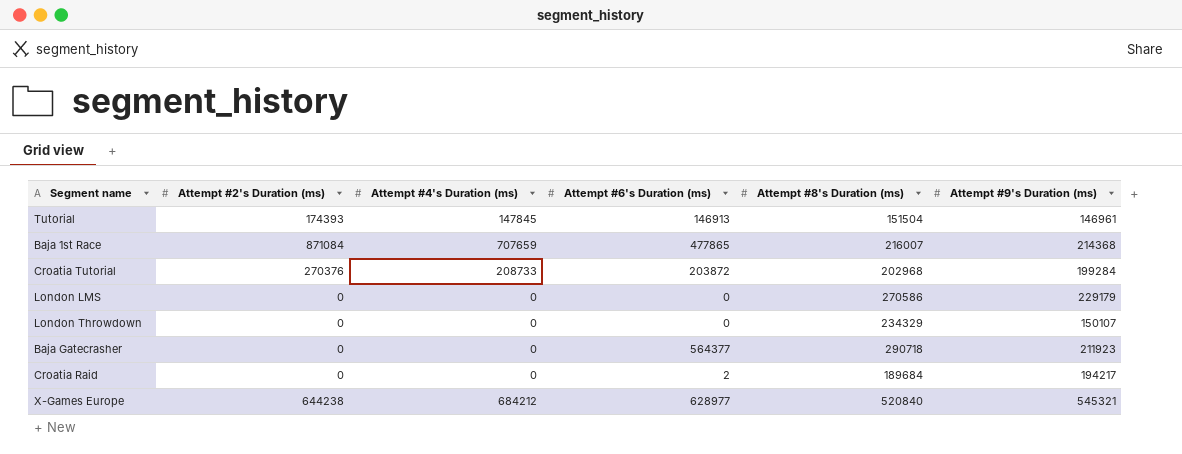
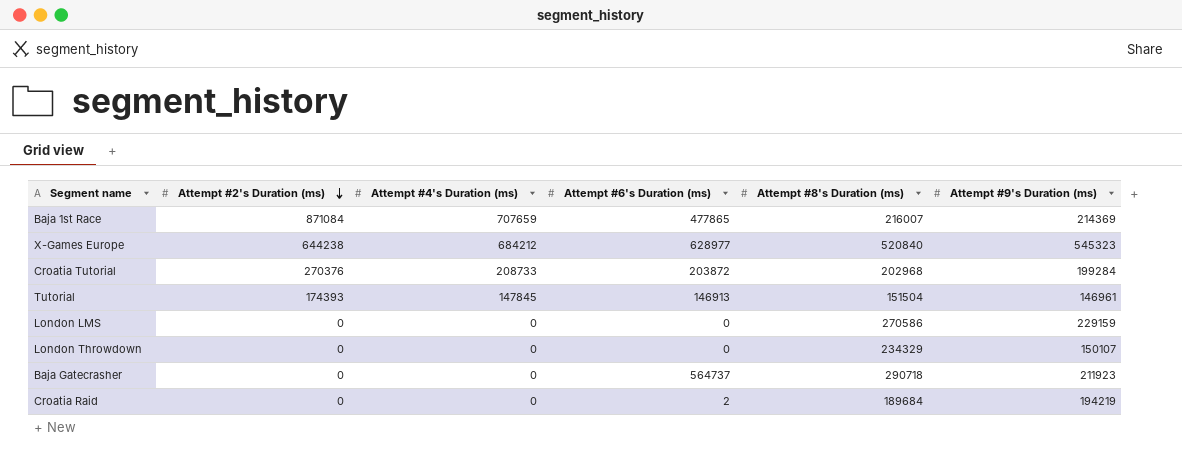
row order: none -> Attempt #2's Duration (ms) descending
Baja 1st Race | Attempt #9's Duration (ms): 214368 -> 214369
X-Games Europe | Attempt #9's Duration (ms): 545321 -> 545323
London LMS | Attempt #9's Duration (ms): 229179 -> 229159
Baja Gatecrasher | Attempt #6's Duration (ms): 564377 -> 564737
Croatia Raid | Attempt #9's Duration (ms): 194217 -> 194219

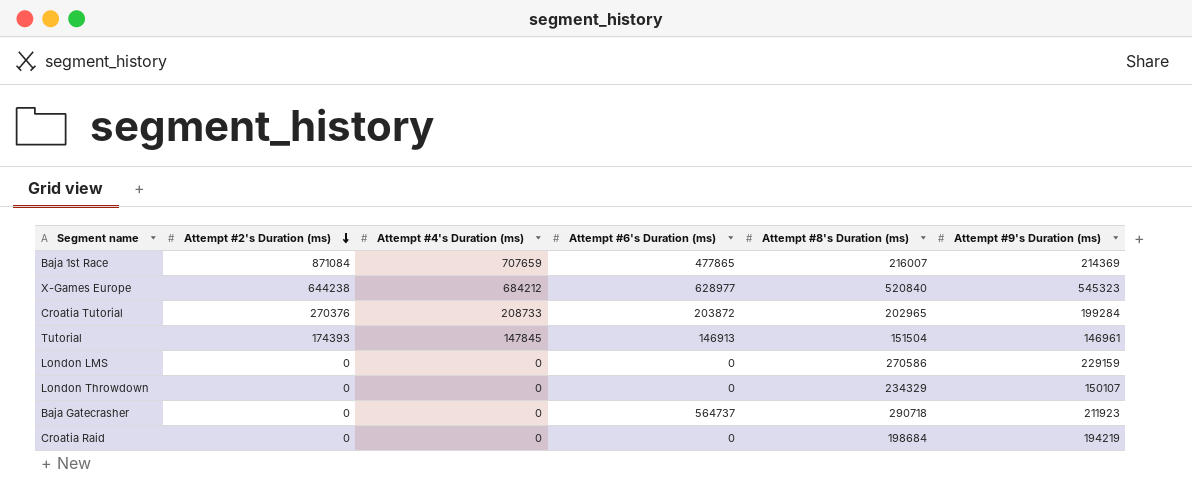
Croatia Tutorial | Attempt #8's Duration (ms): 202968 -> 202965
Croatia Raid | Attempt #6's Duration (ms): 2 -> 0
Croatia Raid | Attempt #8's Duration (ms): 189684 -> 198684

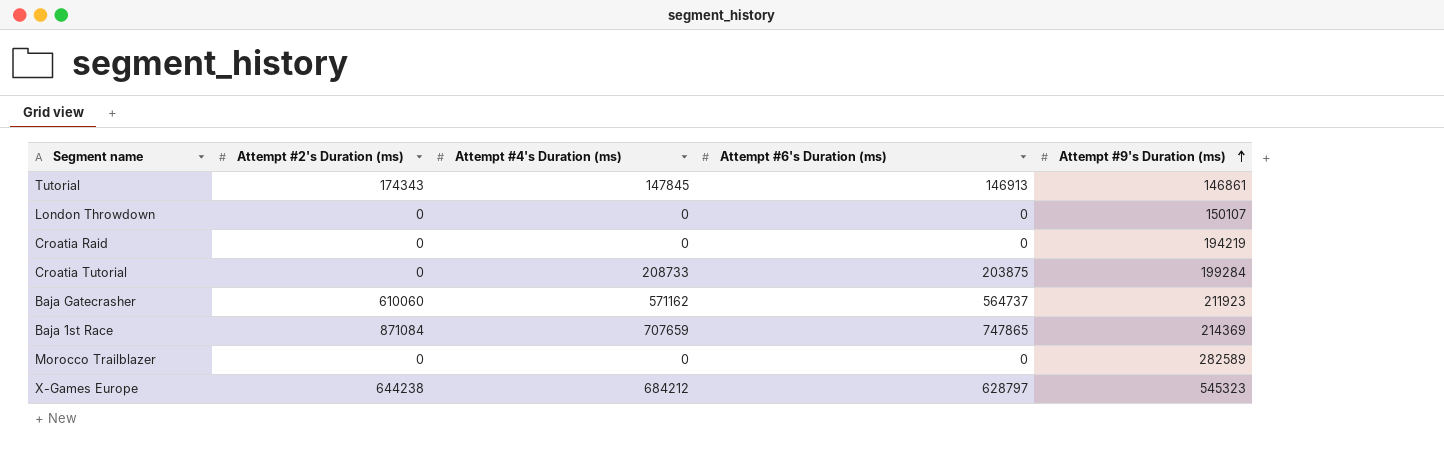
row order: Attempt #2's Duration (ms) descending -> Attempt #9's Duration (ms) ascending
column Attempt #8's Duration (ms) | position: 5 -> none
row London LMS: 0 | 0 | 0 | 270586 | 229159 -> none
Tutorial | Attempt #2's Duration (ms): 174393 -> 174343
Tutorial | Attempt #9's Duration (ms): 146961 -> 146861
Croatia Tutorial | Attempt #2's Duration (ms): 270376 -> 0
Croatia Tutorial | Attempt #6's Duration (ms): 203872 -> 203875
Baja Gatecrasher | Attempt #2's Duration (ms): 0 -> 610060
Baja Gatecrasher | Attempt #4's Duration (ms): 0 -> 571162
Baja 1st Race | Attempt #6's Duration (ms): 477865 -> 747865
row Morocco Trailblazer: none -> 0 | 0 | 0 | 282589
X-Games Europe | Attempt #6's Duration (ms): 628977 -> 628797

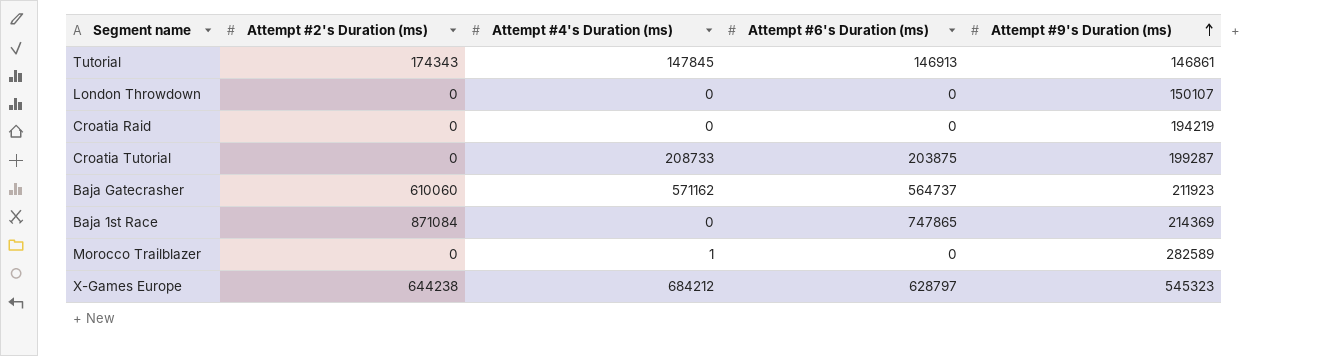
Croatia Tutorial | Attempt #9's Duration (ms): 199284 -> 199287
Baja 1st Race | Attempt #4's Duration (ms): 707659 -> 0
Morocco Trailblazer | Attempt #4's Duration (ms): 0 -> 1

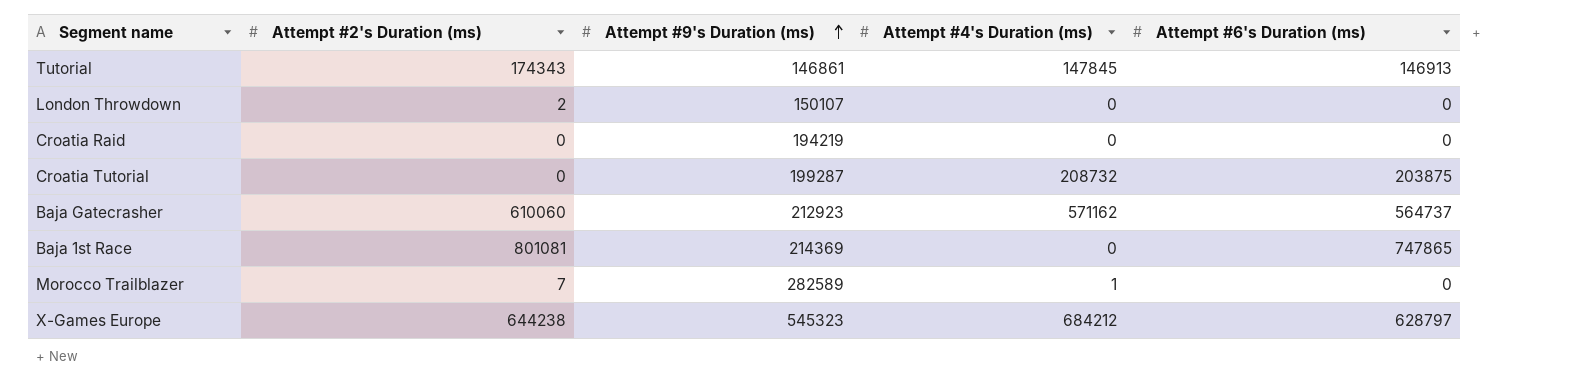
column Attempt #9's Duration (ms) | position: 5 -> 3
London Throwdown | Attempt #2's Duration (ms): 0 -> 2
Croatia Tutorial | Attempt #4's Duration (ms): 208733 -> 208732
Baja Gatecrasher | Attempt #9's Duration (ms): 211923 -> 212923
Baja 1st Race | Attempt #2's Duration (ms): 871084 -> 801081
Morocco Trailblazer | Attempt #2's Duration (ms): 0 -> 7

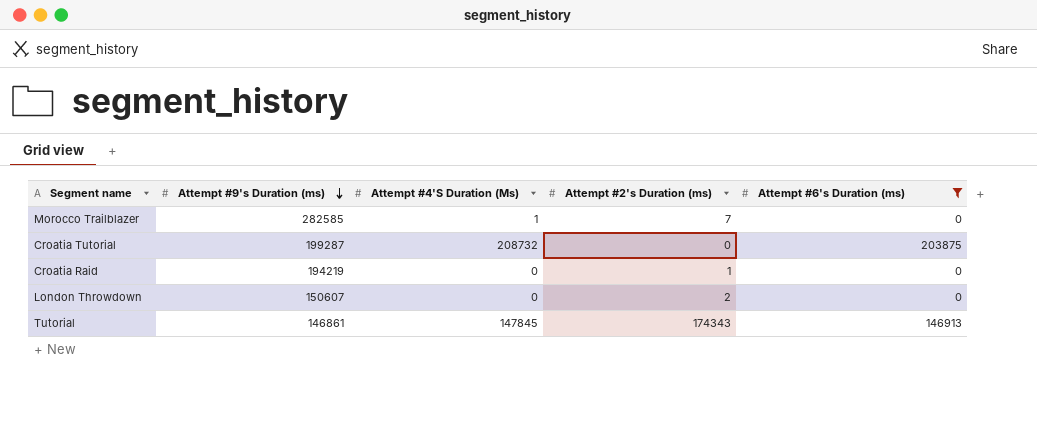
filter: none -> Attempt #6's Duration (ms) <= 203875
row order: Attempt #9's Duration (ms) ascending -> Attempt #9's Duration (ms) descending
column name: Attempt #4's Duration (ms) -> Attempt #4'S Duration (Ms)
column Attempt #2's Duration (ms) | position: 2 -> 4
Morocco Trailblazer | Attempt #9's Duration (ms): 282589 -> 282585
Croatia Raid | Attempt #2's Duration (ms): 0 -> 1
London Throwdown | Attempt #9's Duration (ms): 150107 -> 150607

